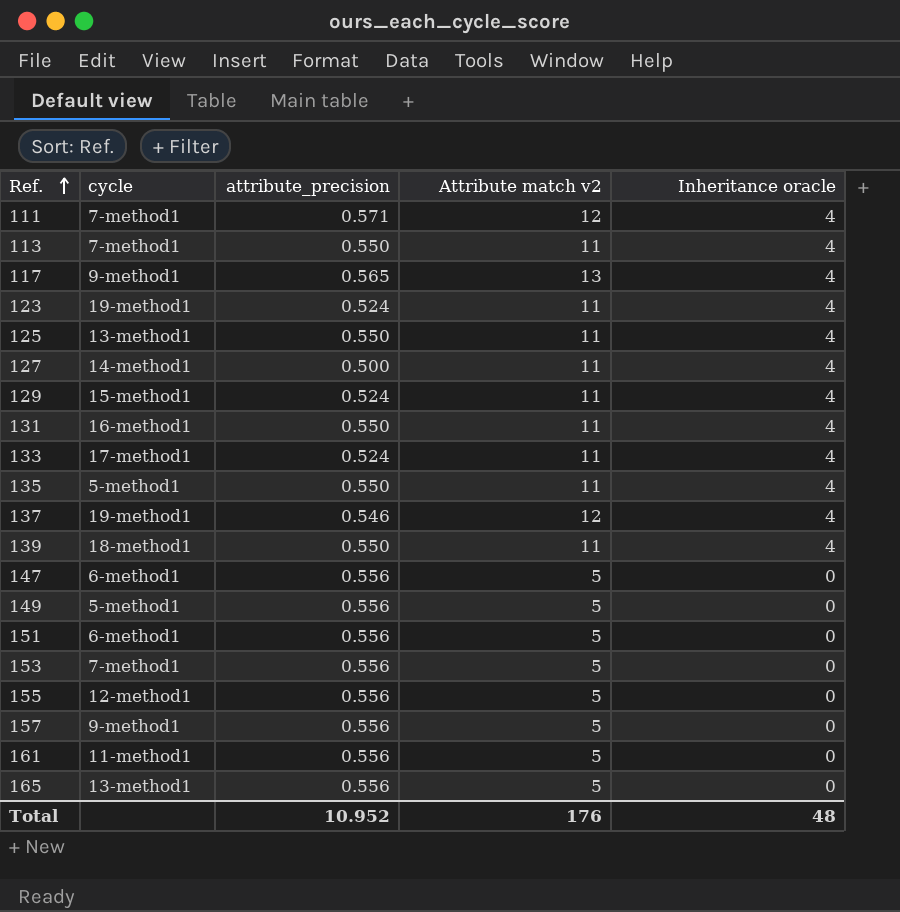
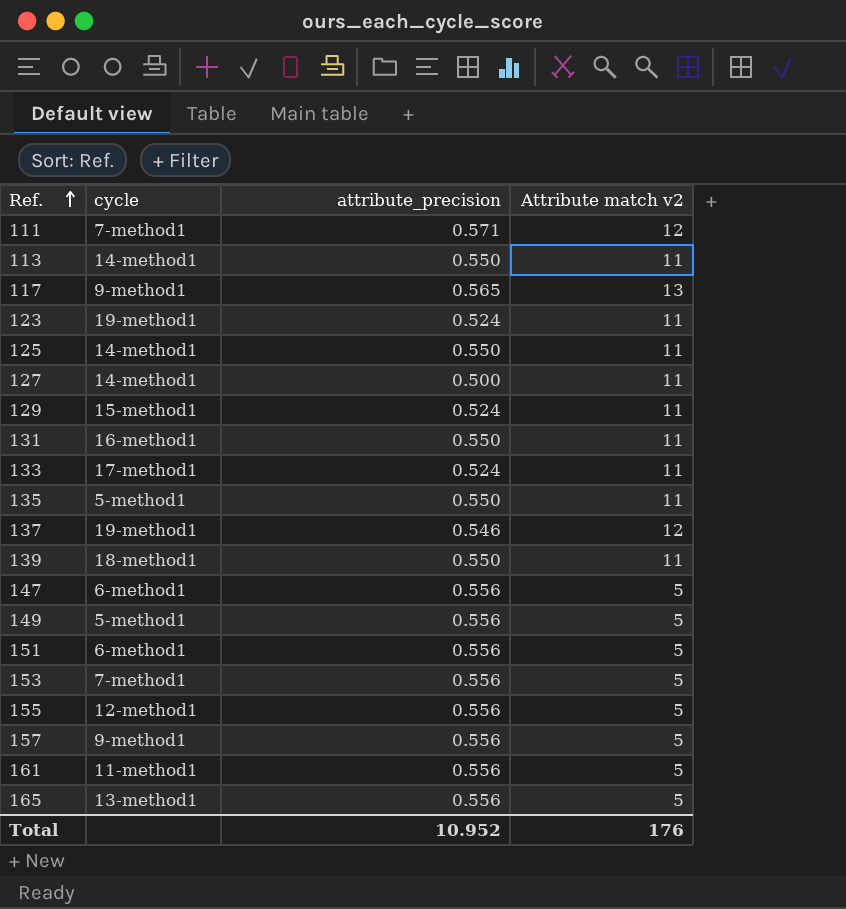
column Inheritance oracle | position: 5 -> none
113 | cycle: 7-method1 -> 14-method1
125 | cycle: 13-method1 -> 14-method1

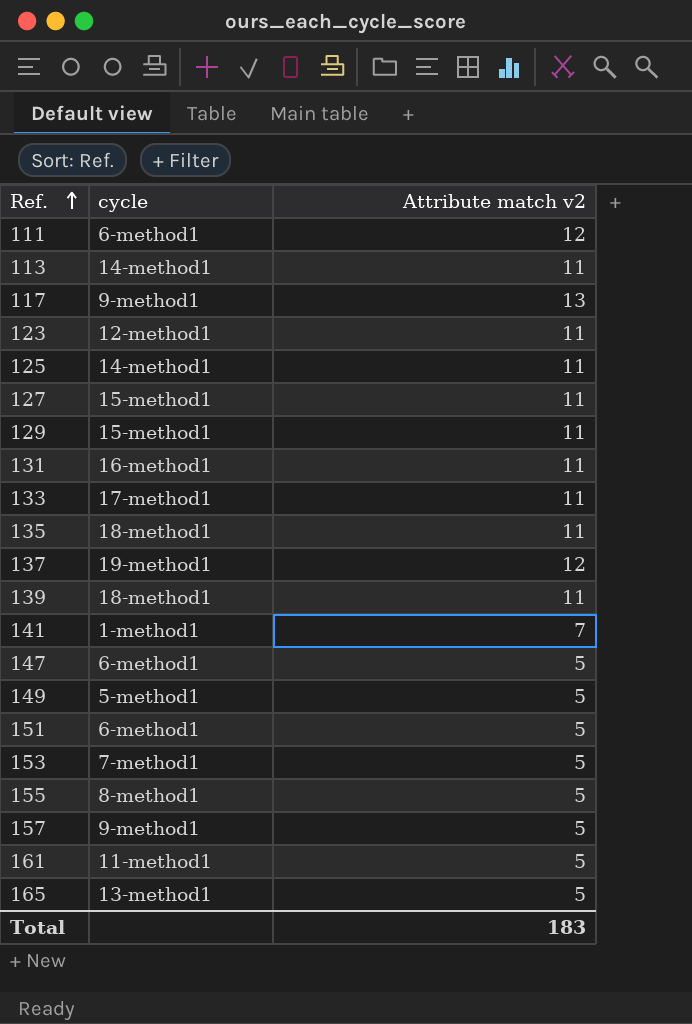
column attribute_precision | position: 3 -> none
111 | cycle: 7-method1 -> 6-method1
123 | cycle: 19-method1 -> 12-method1
127 | cycle: 14-method1 -> 15-method1
135 | cycle: 5-method1 -> 18-method1
row 141: none -> 1-method1 | 7
155 | cycle: 12-method1 -> 8-method1
Total | Attribute match v2: 176 -> 183

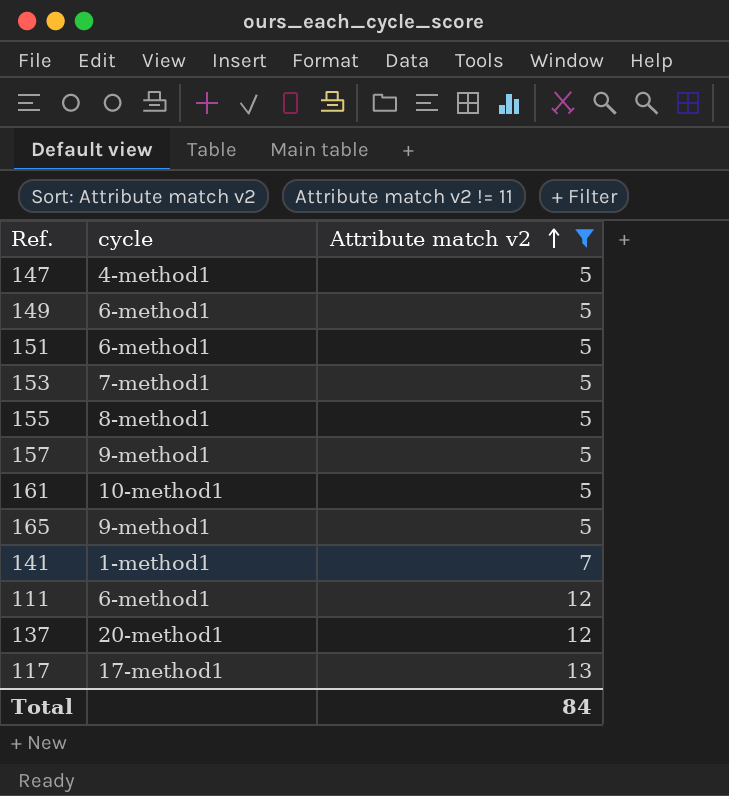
filter: none -> Attribute match v2 != 11
row order: Ref. ascending -> Attribute match v2 ascending
147 | cycle: 6-method1 -> 4-method1
149 | cycle: 5-method1 -> 6-method1
161 | cycle: 11-method1 -> 10-method1
165 | cycle: 13-method1 -> 9-method1
137 | cycle: 19-method1 -> 20-method1
117 | cycle: 9-method1 -> 17-method1
Total | Attribute match v2: 183 -> 84

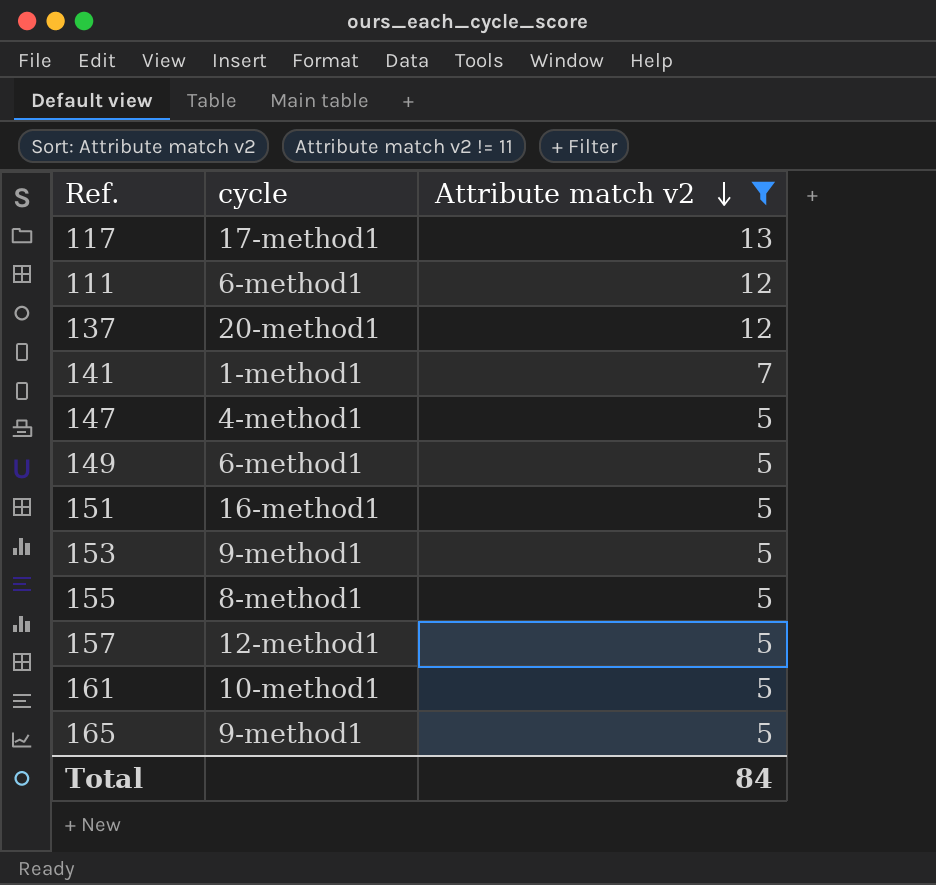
row order: Attribute match v2 ascending -> Attribute match v2 descending
151 | cycle: 6-method1 -> 16-method1
153 | cycle: 7-method1 -> 9-method1
157 | cycle: 9-method1 -> 12-method1

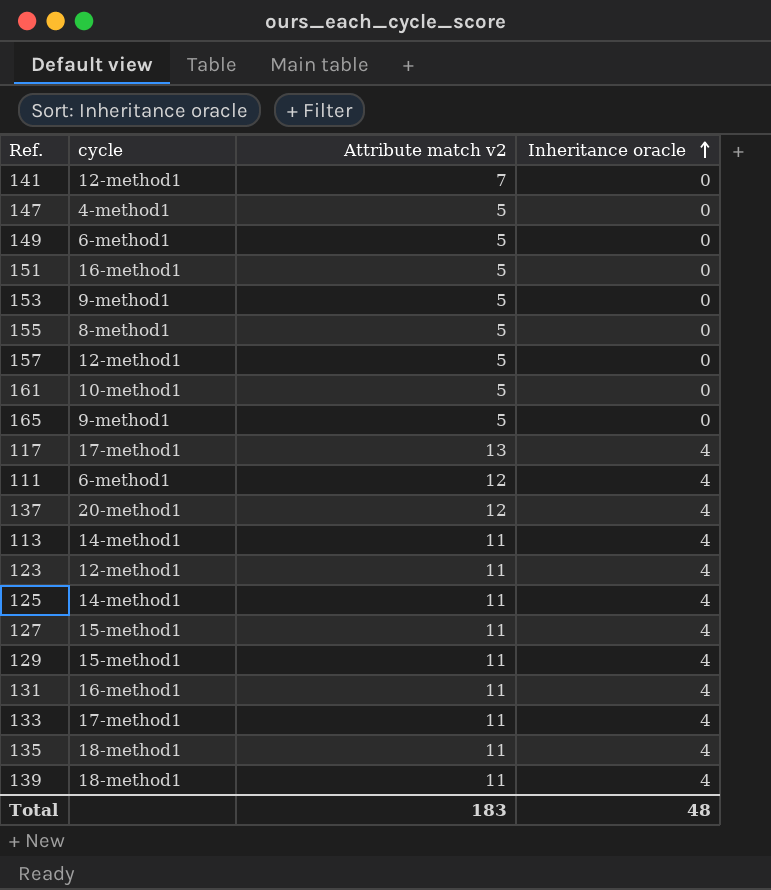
filter: Attribute match v2 != 11 -> none
row order: Attribute match v2 descending -> Inheritance oracle ascending
column Inheritance oracle | position: none -> 4
141 | cycle: 1-method1 -> 12-method1
Total | Attribute match v2: 84 -> 183

